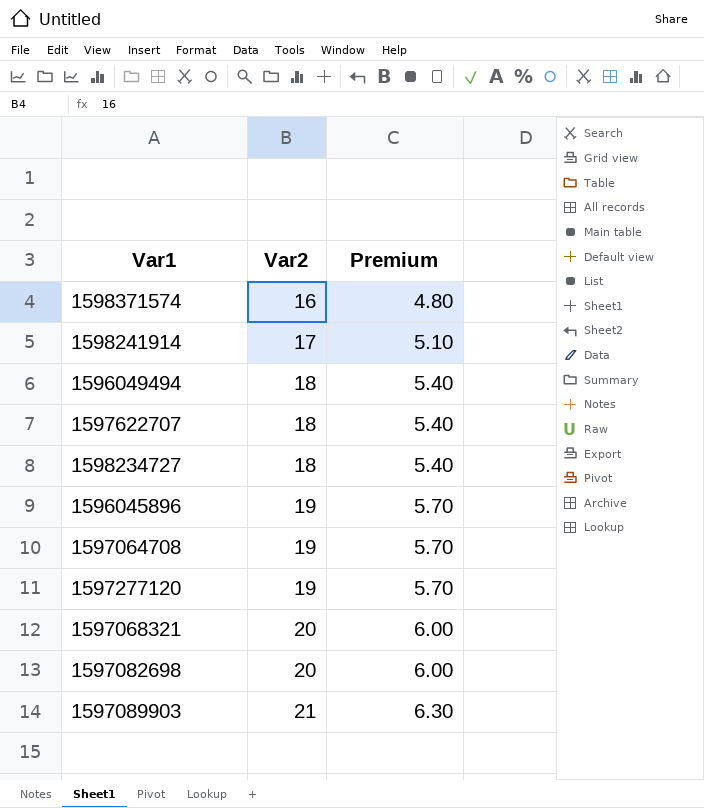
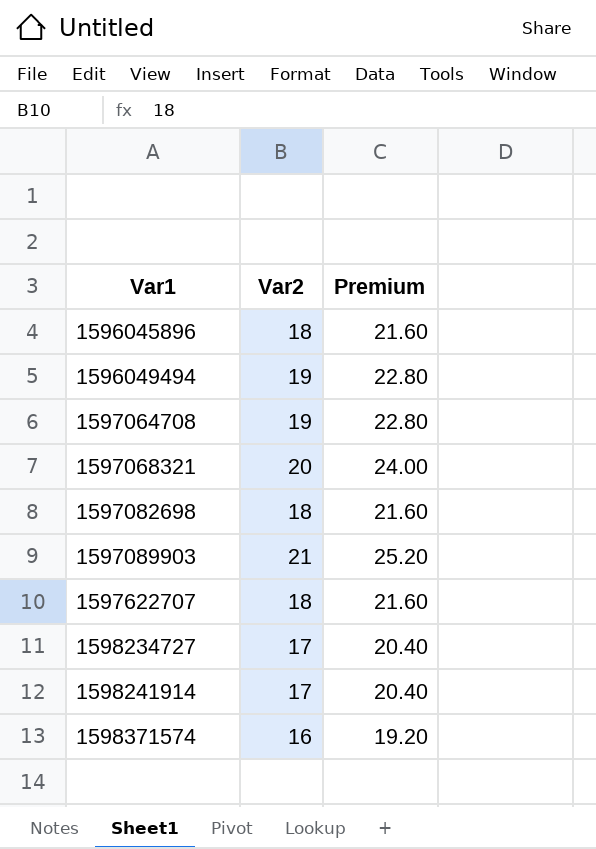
row order: Var2 ascending -> Var1 ascending
column Premium | formula: [Var2] * 0.3 -> [Var2] * 1.2
row 1597277120: 19 | 5.70 -> none
1596045896 | Var2: 19 -> 18
1596049494 | Var2: 18 -> 19
1597082698 | Var2: 20 -> 18
1598234727 | Var2: 18 -> 17

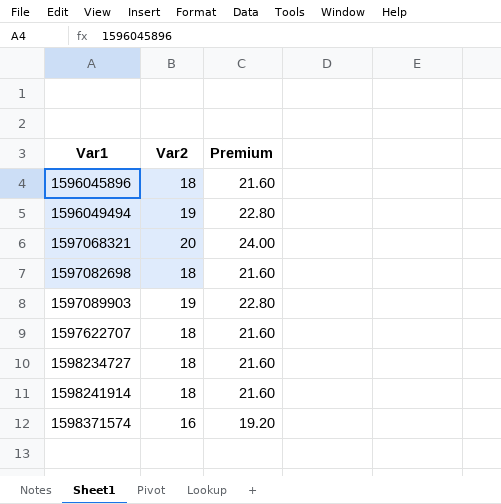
row 1597064708: 19 | 22.80 -> none
1597089903 | Var2: 21 -> 19
1597089903 | Premium: 25.20 -> 22.80
1598234727 | Var2: 17 -> 18
1598234727 | Premium: 20.40 -> 21.60
1598241914 | Var2: 17 -> 18
1598241914 | Premium: 20.40 -> 21.60

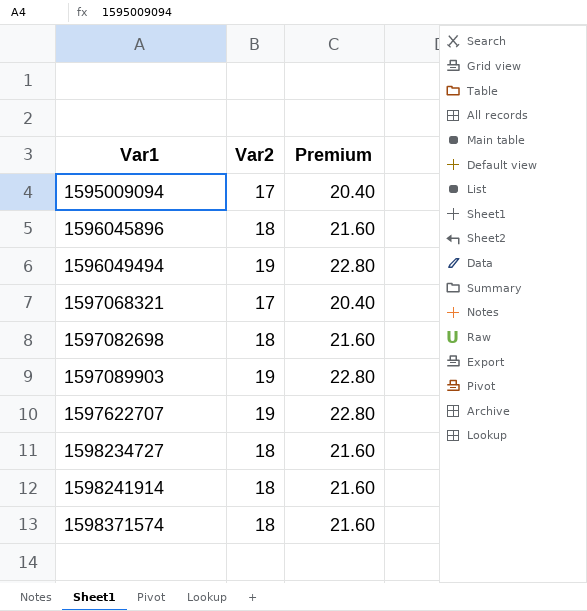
row 1595009094: none -> 17 | 20.40
1597068321 | Var2: 20 -> 17
1597068321 | Premium: 24.00 -> 20.40
1597622707 | Var2: 18 -> 19
1597622707 | Premium: 21.60 -> 22.80
1598371574 | Var2: 16 -> 18
1598371574 | Premium: 19.20 -> 21.60

